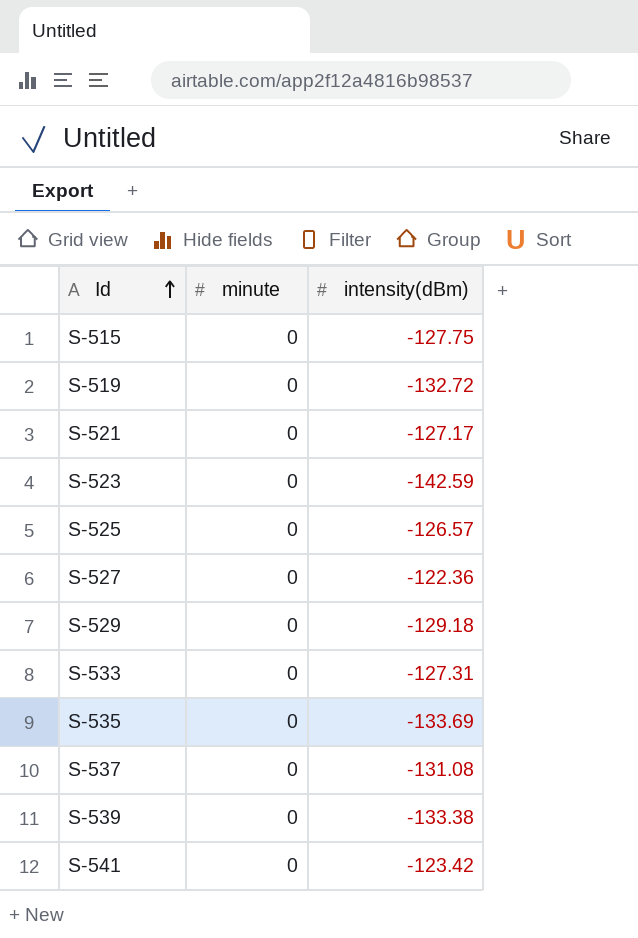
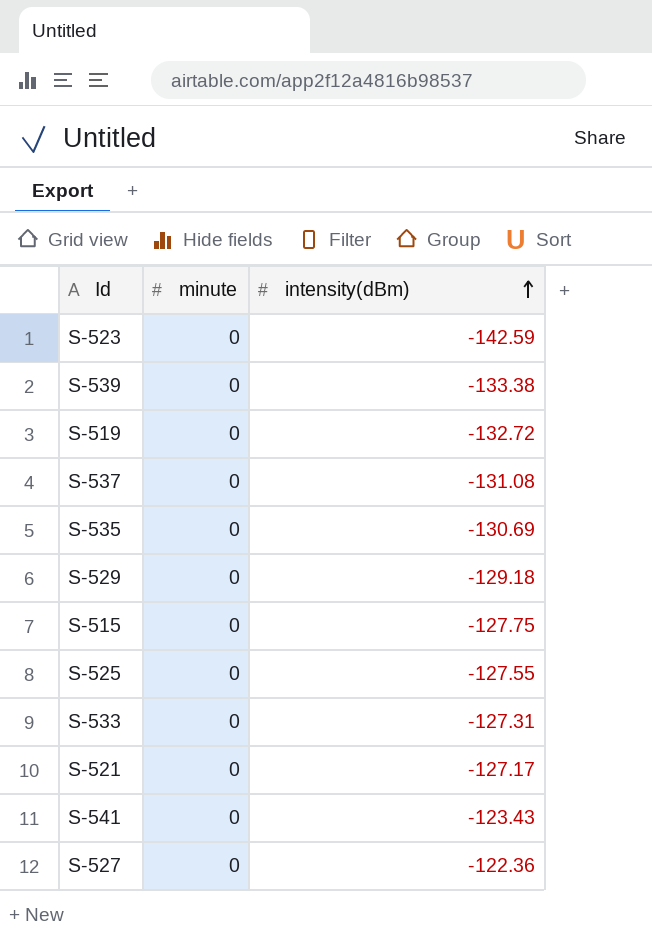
row order: Id ascending -> intensity(dBm) ascending
S-535 | intensity(dBm): -133.69 -> -130.69
S-525 | intensity(dBm): -126.57 -> -127.55
S-541 | intensity(dBm): -123.42 -> -123.43

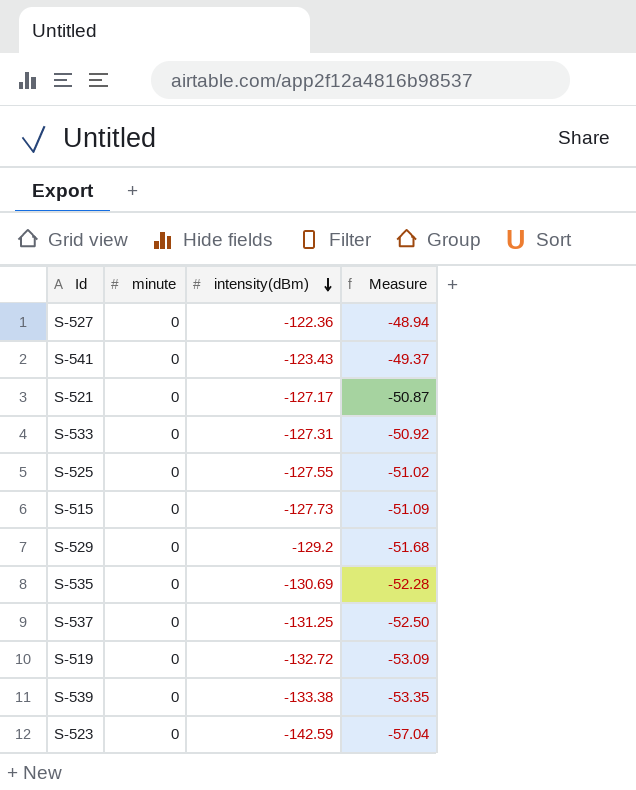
row order: intensity(dBm) ascending -> intensity(dBm) descending
column Measure | formula: none -> [intensity(dBm)] * 0.4
S-515 | intensity(dBm): -127.75 -> -127.73
S-529 | intensity(dBm): -129.18 -> -129.2
S-537 | intensity(dBm): -131.08 -> -131.25

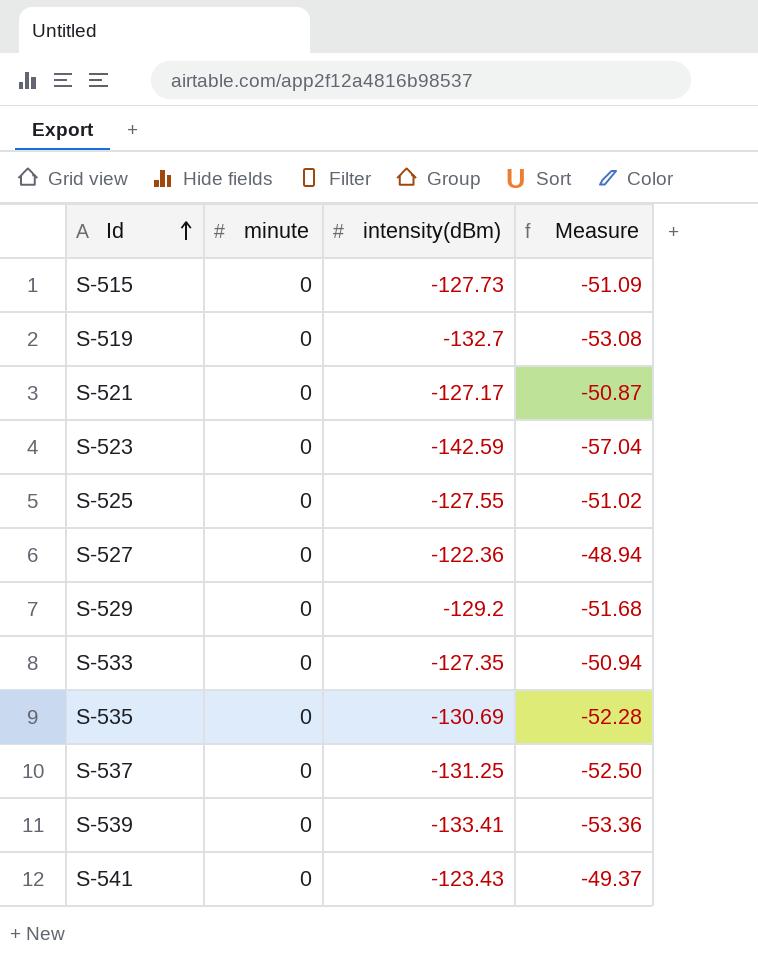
row order: intensity(dBm) descending -> Id ascending
S-519 | intensity(dBm): -132.72 -> -132.7
S-519 | Measure: -53.09 -> -53.08
S-533 | intensity(dBm): -127.31 -> -127.35
S-533 | Measure: -50.92 -> -50.94
S-539 | intensity(dBm): -133.38 -> -133.41
S-539 | Measure: -53.35 -> -53.36

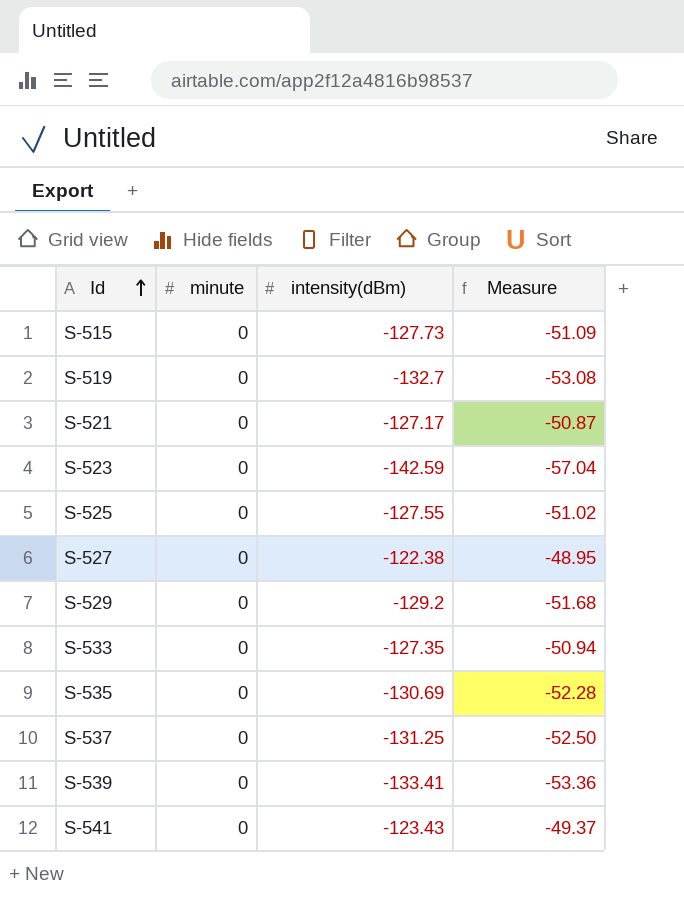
S-527 | intensity(dBm): -122.36 -> -122.38
S-527 | Measure: -48.94 -> -48.95

